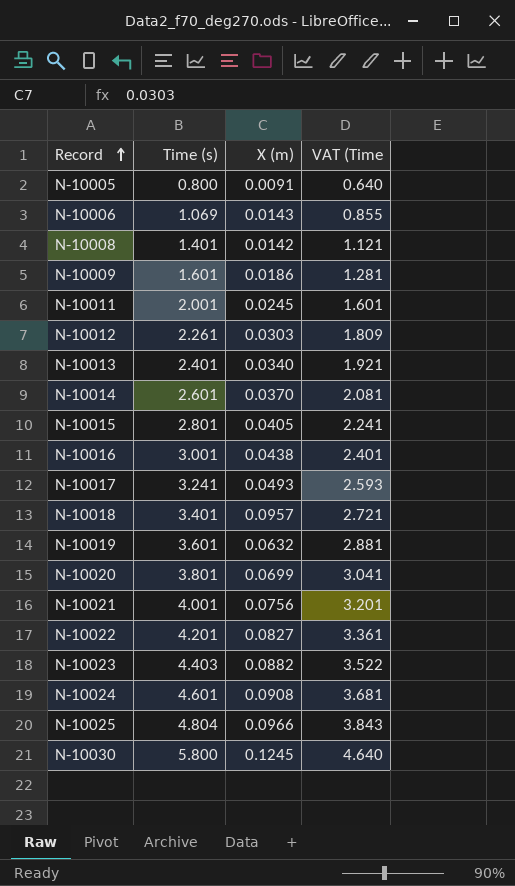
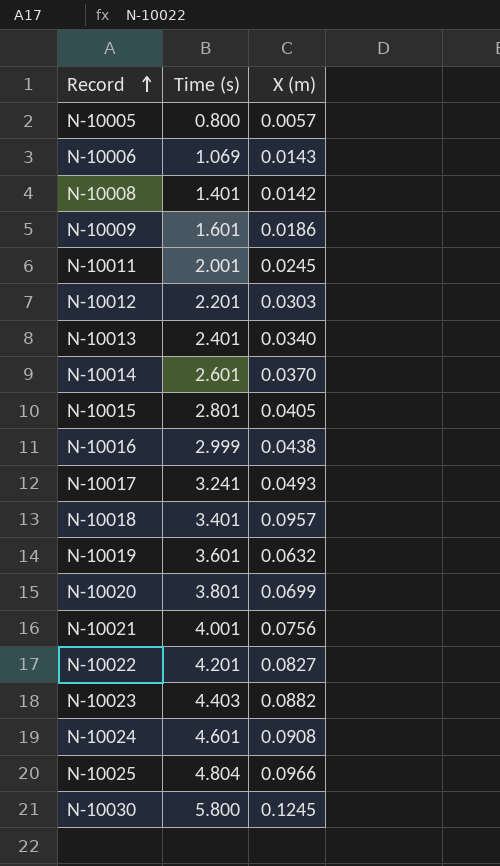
column VAT (Time | formula: [Time (s)] * 0.8 -> none
N-10005 | X (m): 0.0091 -> 0.0057
N-10012 | Time (s): 2.261 -> 2.201
N-10016 | Time (s): 3.001 -> 2.999

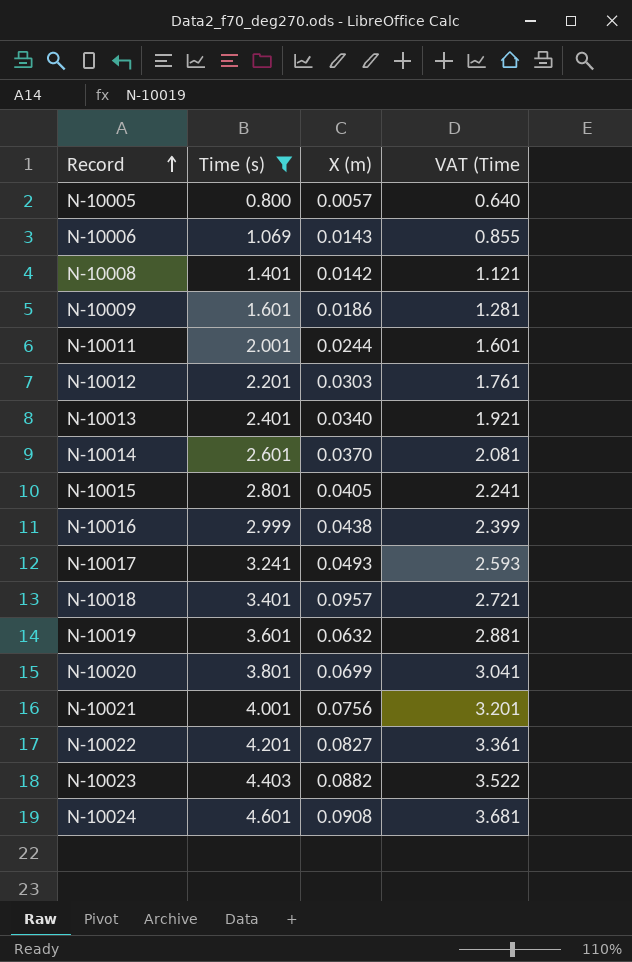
filter: none -> Time (s) <= 4.601
column VAT (Time | formula: none -> [Time (s)] * 0.8
N-10011 | X (m): 0.0245 -> 0.0244

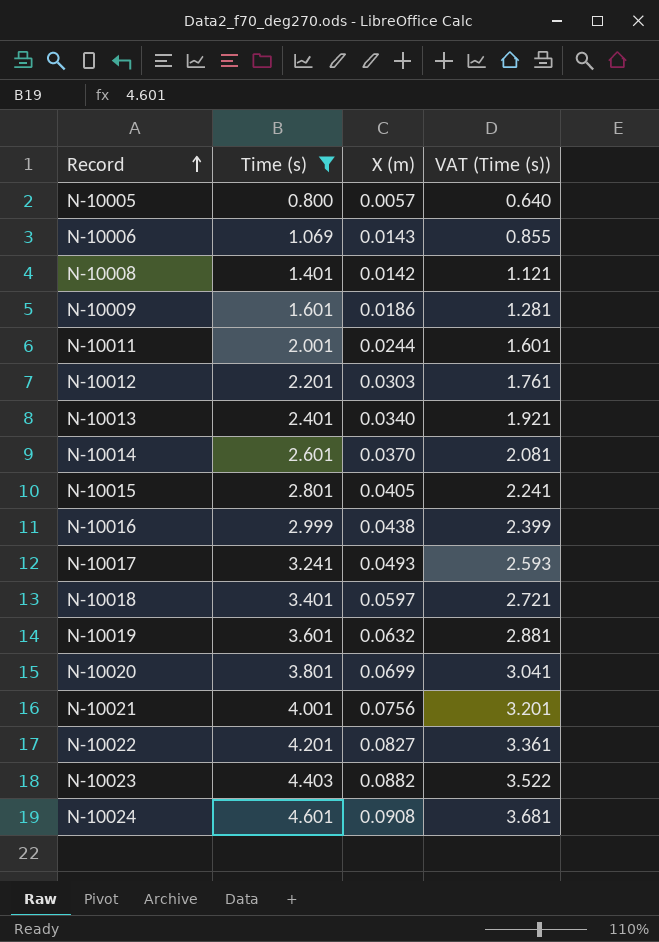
column name: VAT (Time -> VAT (Time (s))
N-10018 | X (m): 0.0957 -> 0.0597

